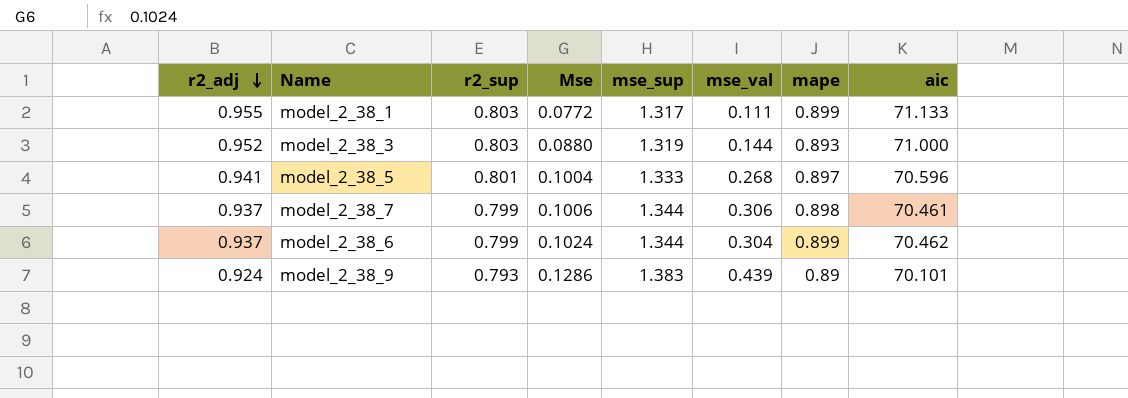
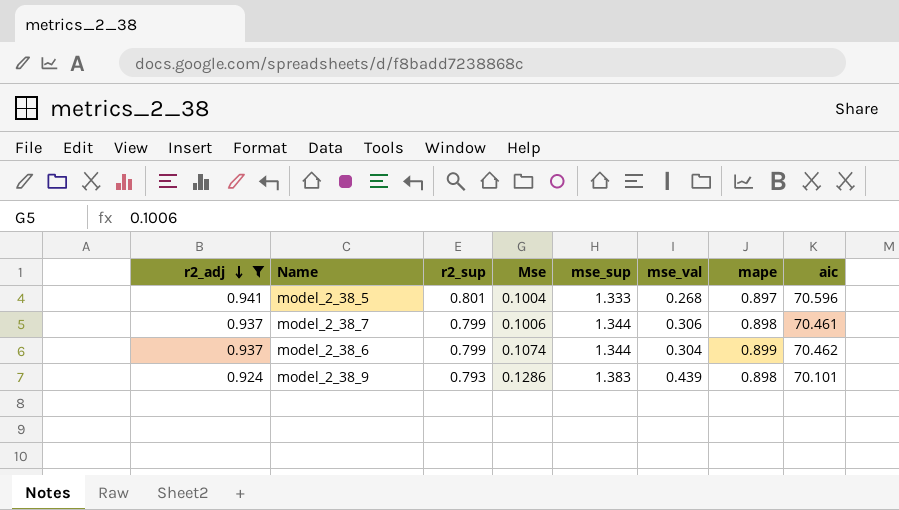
filter: none -> r2_adj <= 0.941
model_2_38_6 | Mse: 0.1024 -> 0.1074
model_2_38_9 | mape: 0.89 -> 0.898

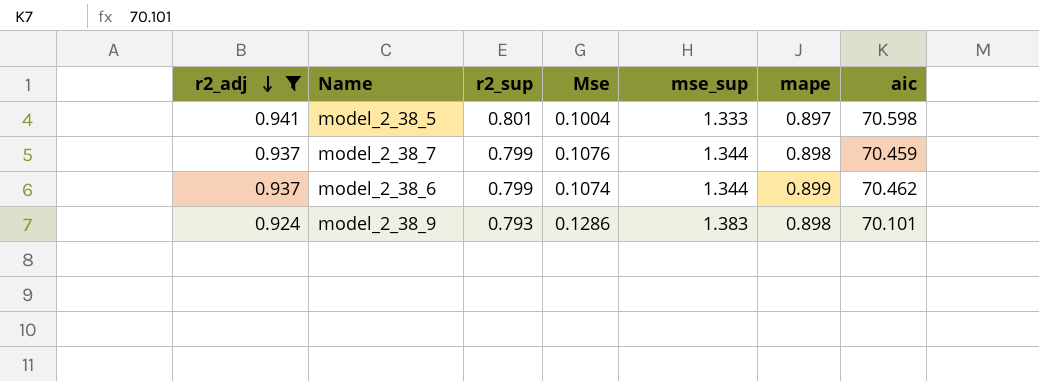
column mse_val | position: 6 -> none
model_2_38_5 | aic: 70.596 -> 70.598
model_2_38_7 | Mse: 0.1006 -> 0.1076
model_2_38_7 | aic: 70.461 -> 70.459

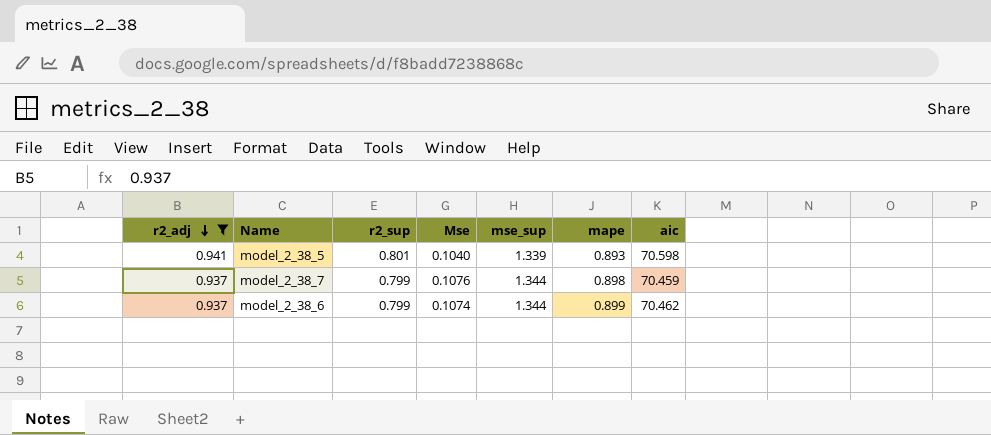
row model_2_38_9: 0.924 | 0.793 | 0.1286 | 1.383 | 0.898 | 70.101 -> none
model_2_38_5 | Mse: 0.1004 -> 0.1040
model_2_38_5 | mse_sup: 1.333 -> 1.339
model_2_38_5 | mape: 0.897 -> 0.893

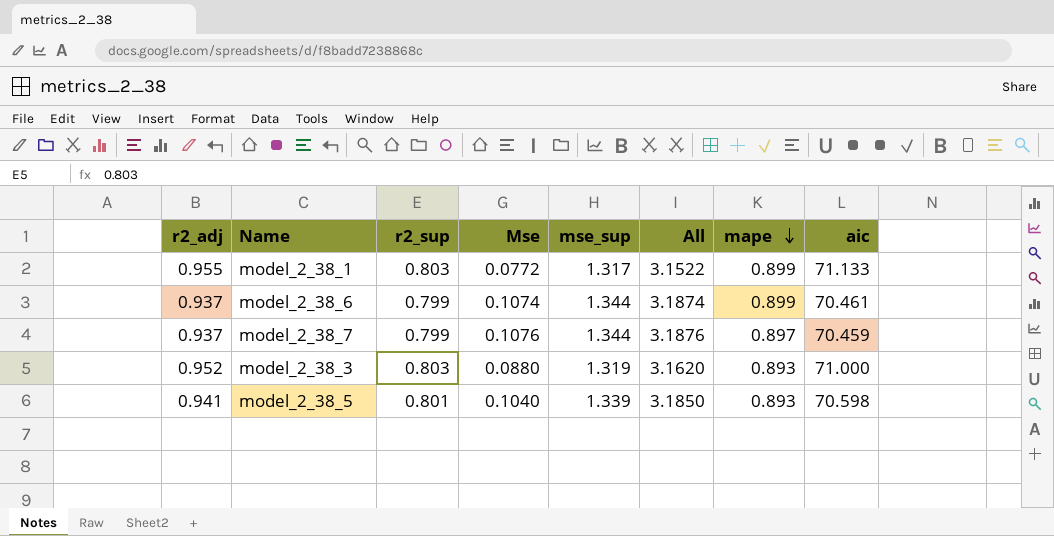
filter: r2_adj <= 0.941 -> none
row order: r2_adj descending -> mape descending
column All | formula: none -> [r2_adj] + [r2_sup] + [Mse] + [mse_sup]
model_2_38_6 | aic: 70.462 -> 70.461
model_2_38_7 | mape: 0.898 -> 0.897

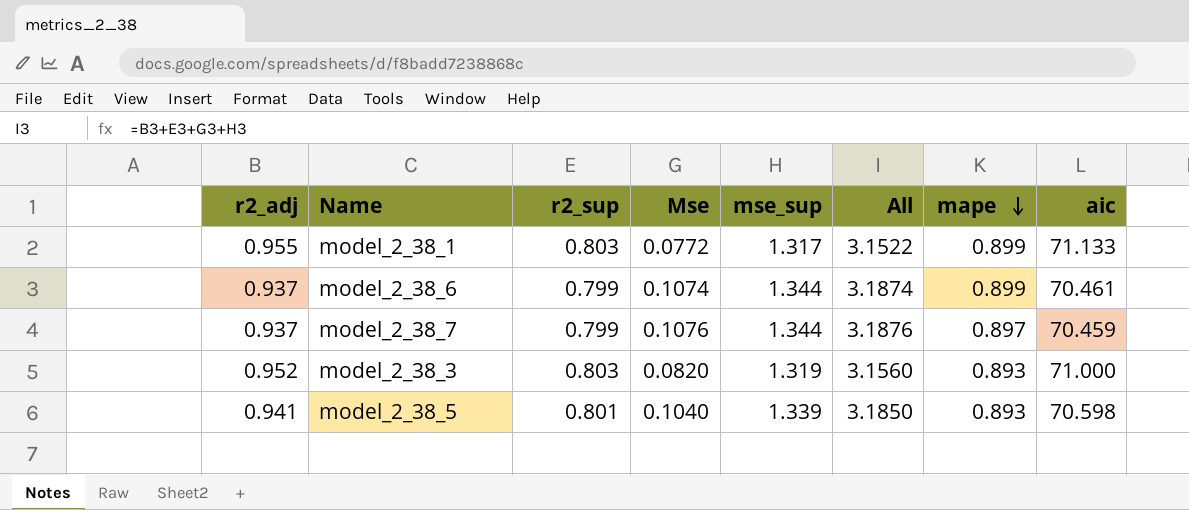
model_2_38_3 | Mse: 0.0880 -> 0.0820
model_2_38_3 | All: 3.1620 -> 3.1560

